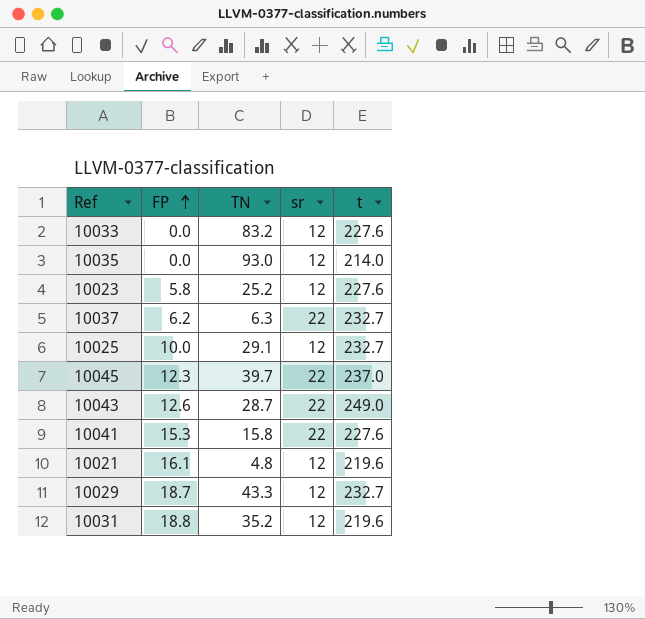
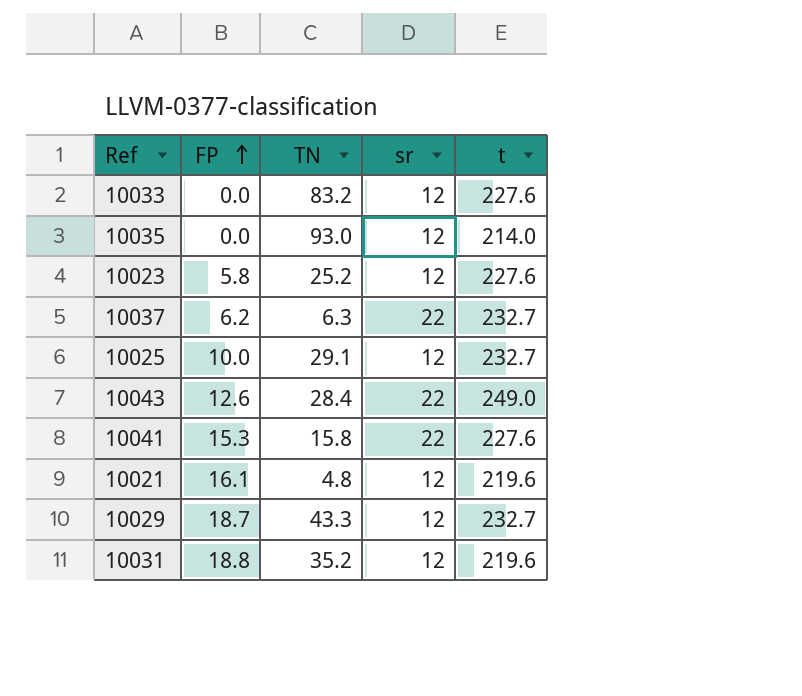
row 10045: 12.3 | 39.7 | 22 | 237.0 -> none
10043 | TN: 28.7 -> 28.4

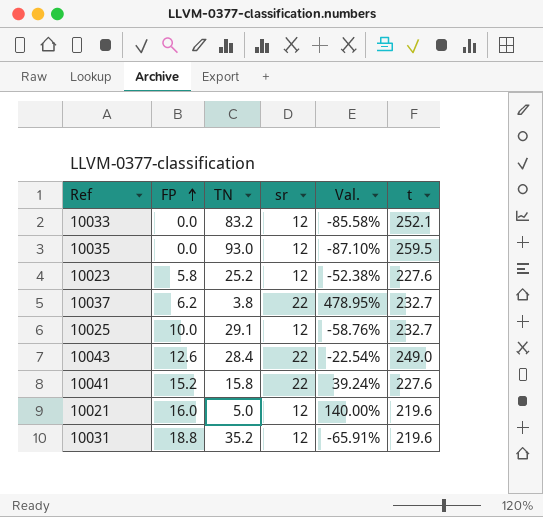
column Val. | formula: none -> ([sr] - [TN]) / [TN]
row 10029: 18.7 | 43.3 | 12 | 232.7 -> none
10033 | t: 227.6 -> 252.1
10035 | t: 214.0 -> 259.5
10037 | TN: 6.3 -> 3.8
10041 | FP: 15.3 -> 15.2
10021 | FP: 16.1 -> 16.0
10021 | TN: 4.8 -> 5.0

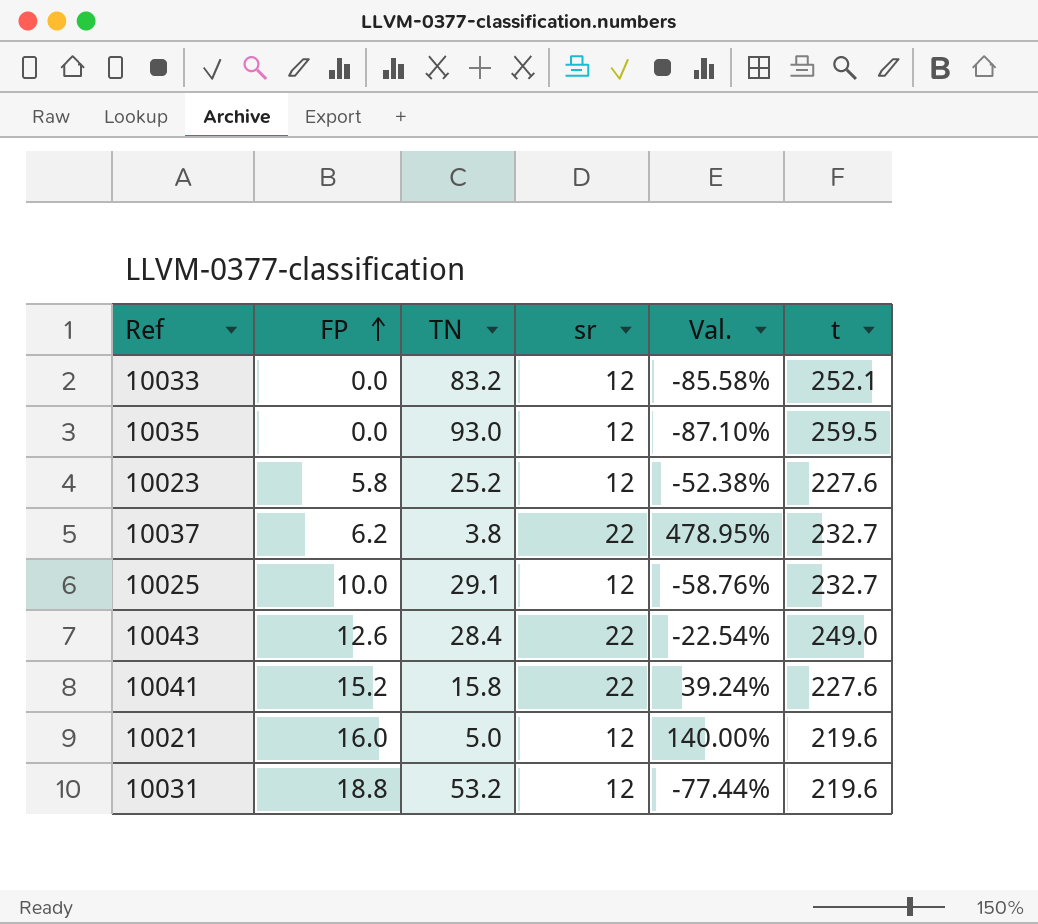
10031 | TN: 35.2 -> 53.2
10031 | Val.: -65.91% -> -77.44%

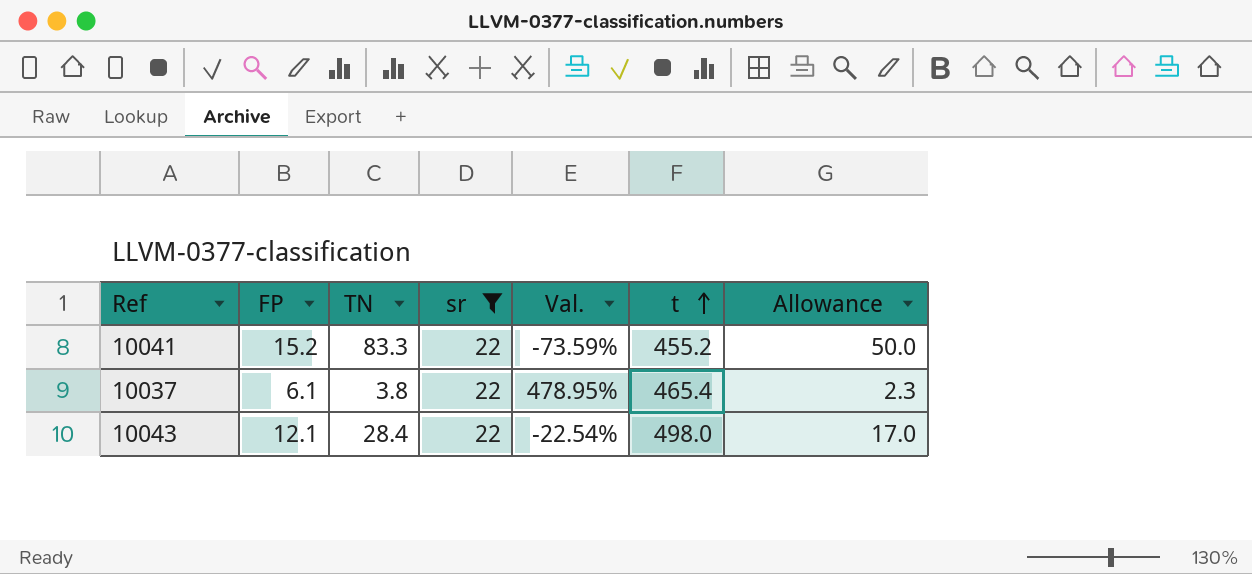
filter: none -> sr = 22
row order: FP ascending -> t ascending
column Allowance | formula: none -> [TN] * 0.6
10041 | TN: 15.8 -> 83.3
10041 | Val.: 39.24% -> -73.59%
10041 | t: 227.6 -> 455.2
10037 | FP: 6.2 -> 6.1
10037 | t: 232.7 -> 465.4
10043 | FP: 12.6 -> 12.1
10043 | t: 249.0 -> 498.0

